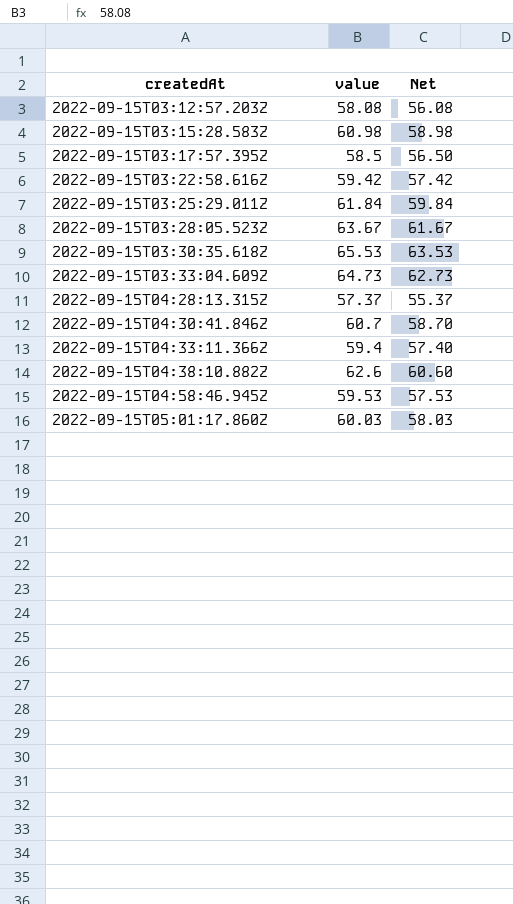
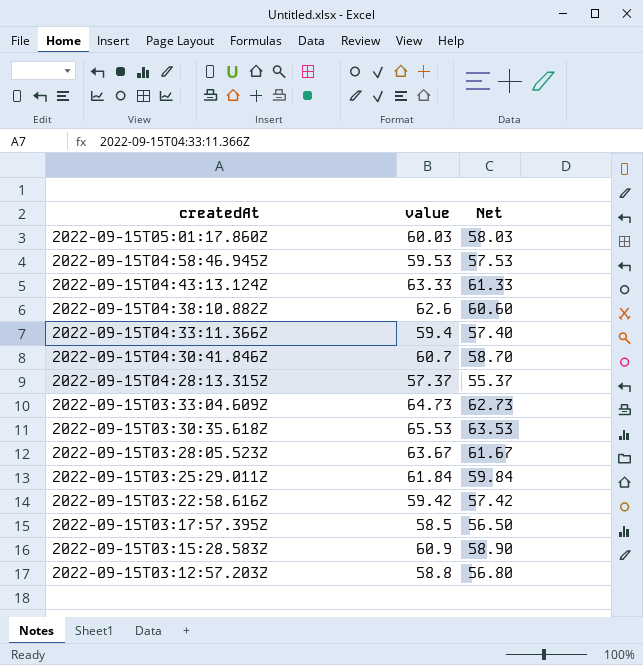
row order: createdAt ascending -> createdAt descending
row 2022-09-15T04:43:13.124Z: none -> 63.33 | 61.33
2022-09-15T03:15:28.583Z | value: 60.98 -> 60.9
2022-09-15T03:15:28.583Z | Net: 58.98 -> 58.90
2022-09-15T03:12:57.203Z | value: 58.08 -> 58.8
2022-09-15T03:12:57.203Z | Net: 56.08 -> 56.80

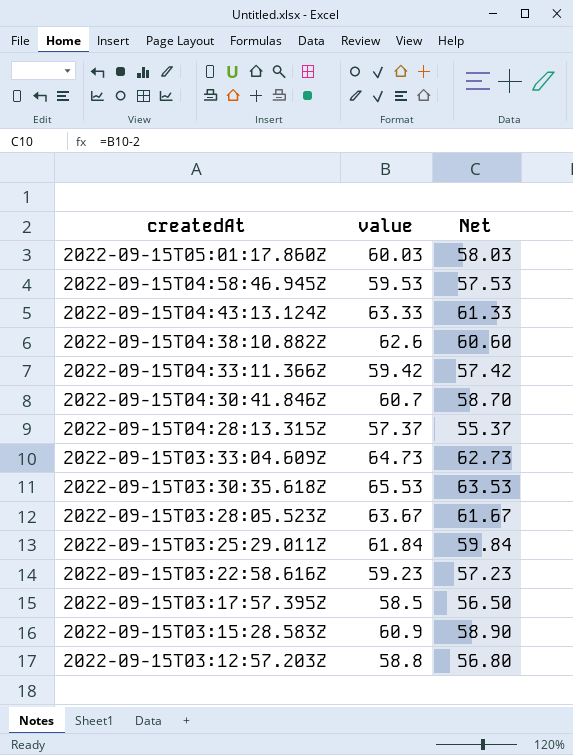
2022-09-15T04:33:11.366Z | value: 59.4 -> 59.42
2022-09-15T04:33:11.366Z | Net: 57.40 -> 57.42
2022-09-15T03:22:58.616Z | value: 59.42 -> 59.23
2022-09-15T03:22:58.616Z | Net: 57.42 -> 57.23

